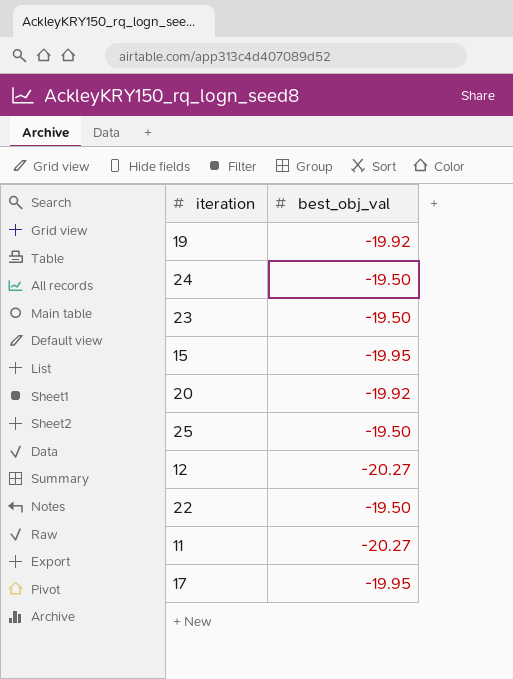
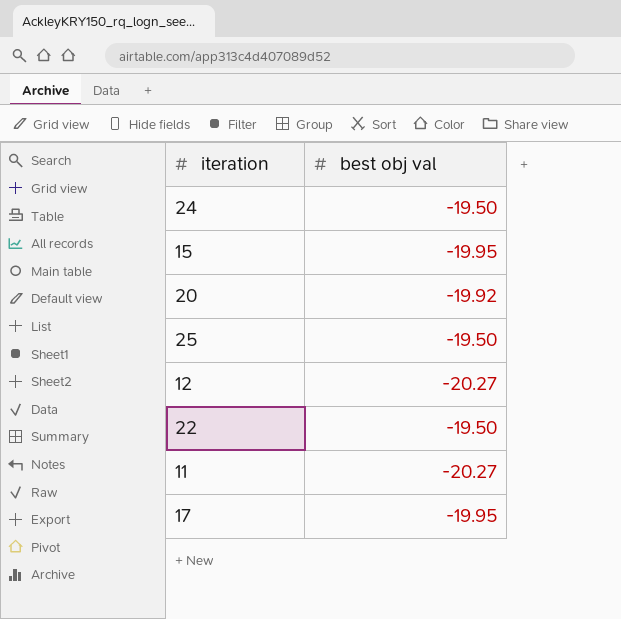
column name: best_obj_val -> best obj val
row 19: -19.92 -> none
row 23: -19.50 -> none

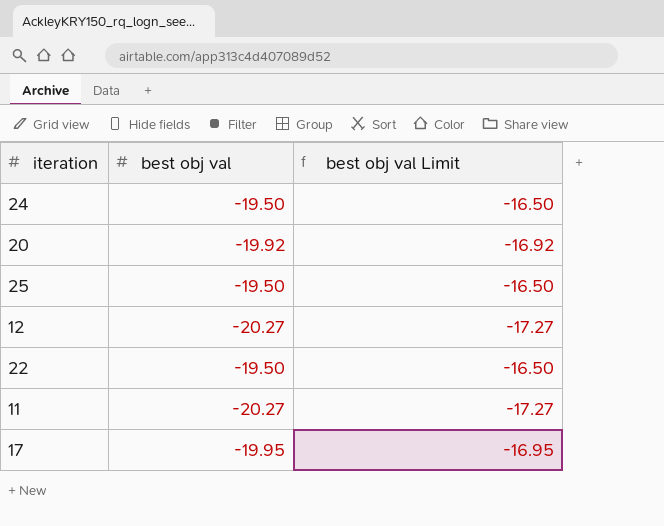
column best obj val Limit | formula: none -> [best obj val] + 3
row 15: -19.95 -> none

